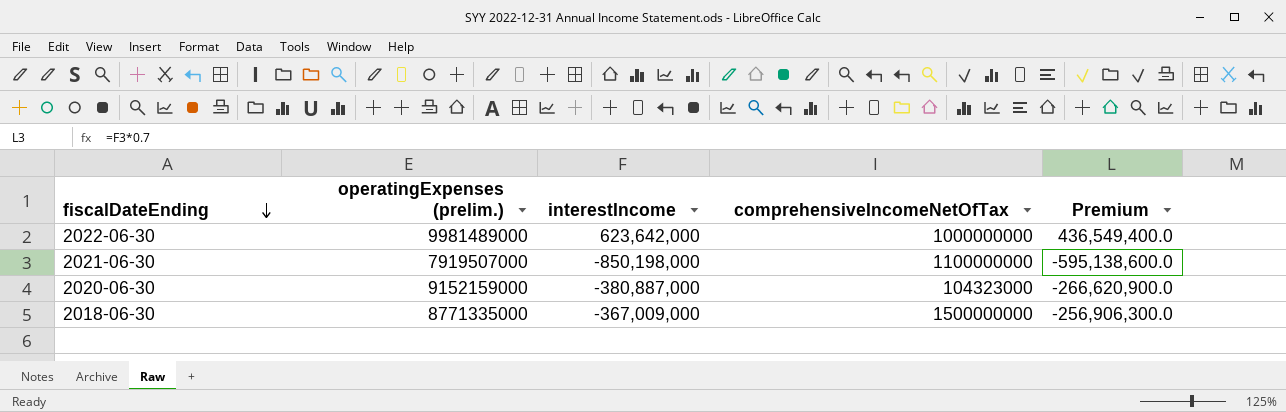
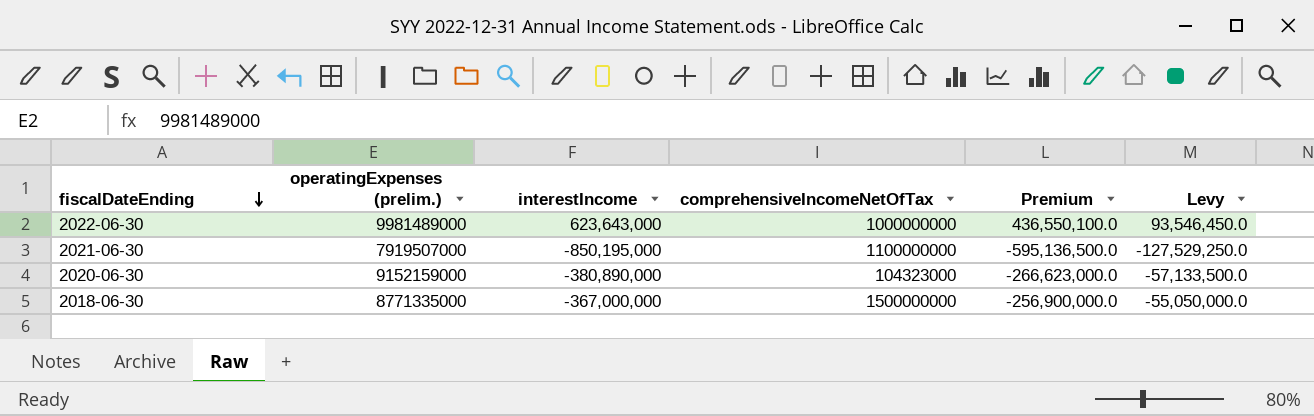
column Levy | formula: none -> [interestIncome] * 0.15
2022-06-30 | interestIncome: 623,642,000 -> 623,643,000
2022-06-30 | Premium: 436,549,400.0 -> 436,550,100.0
2021-06-30 | interestIncome: -850,198,000 -> -850,195,000
2021-06-30 | Premium: -595,138,600.0 -> -595,136,500.0
2020-06-30 | interestIncome: -380,887,000 -> -380,890,000
2020-06-30 | Premium: -266,620,900.0 -> -266,623,000.0
2018-06-30 | interestIncome: -367,009,000 -> -367,000,000
2018-06-30 | Premium: -256,906,300.0 -> -256,900,000.0

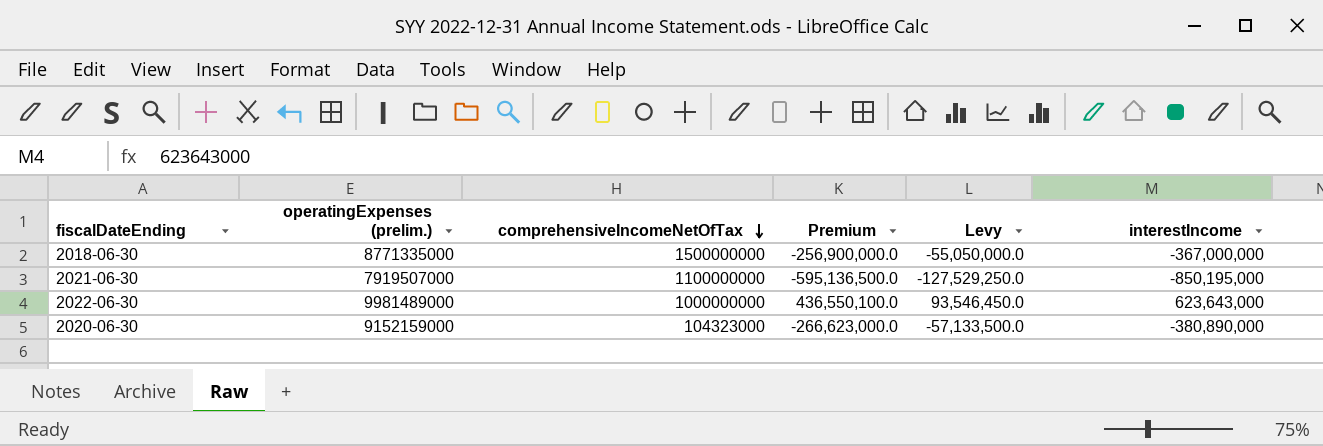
row order: fiscalDateEnding descending -> comprehensiveIncomeNetOfTax descending
column interestIncome | position: 3 -> 6

